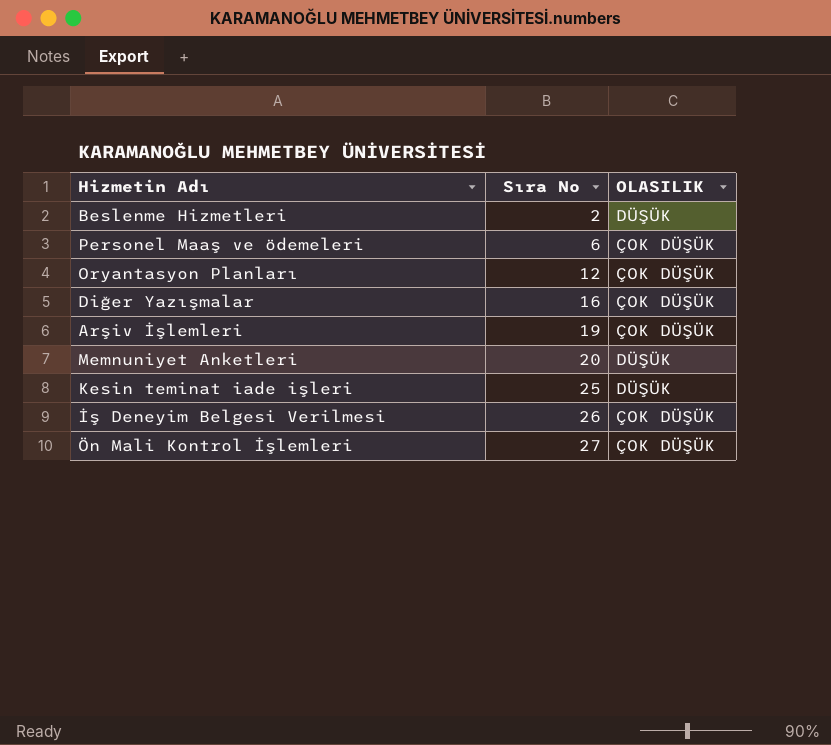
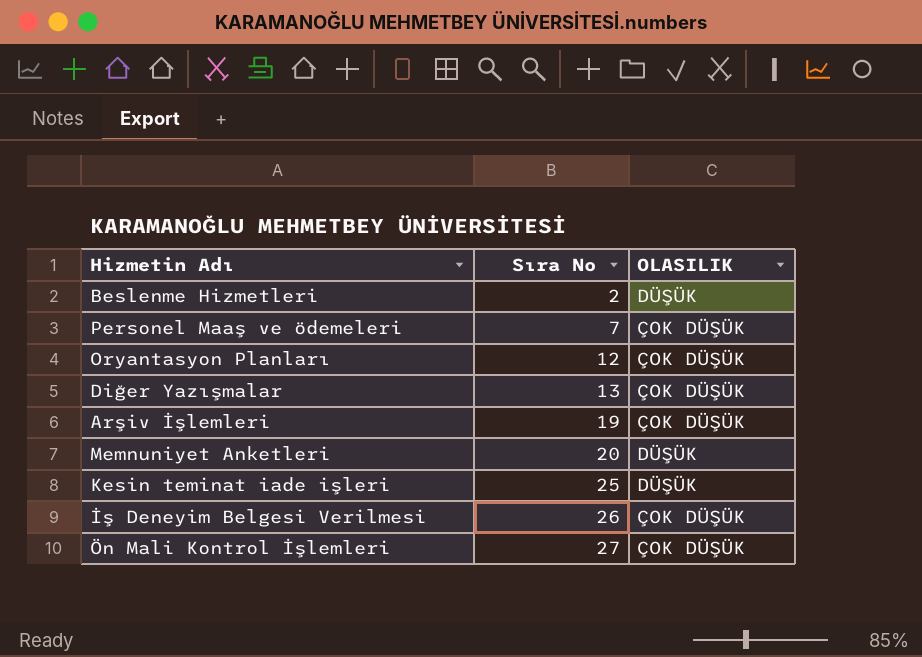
Personel Maaş ve ödemeleri | Sıra No: 6 -> 7
Diğer Yazışmalar | Sıra No: 16 -> 13

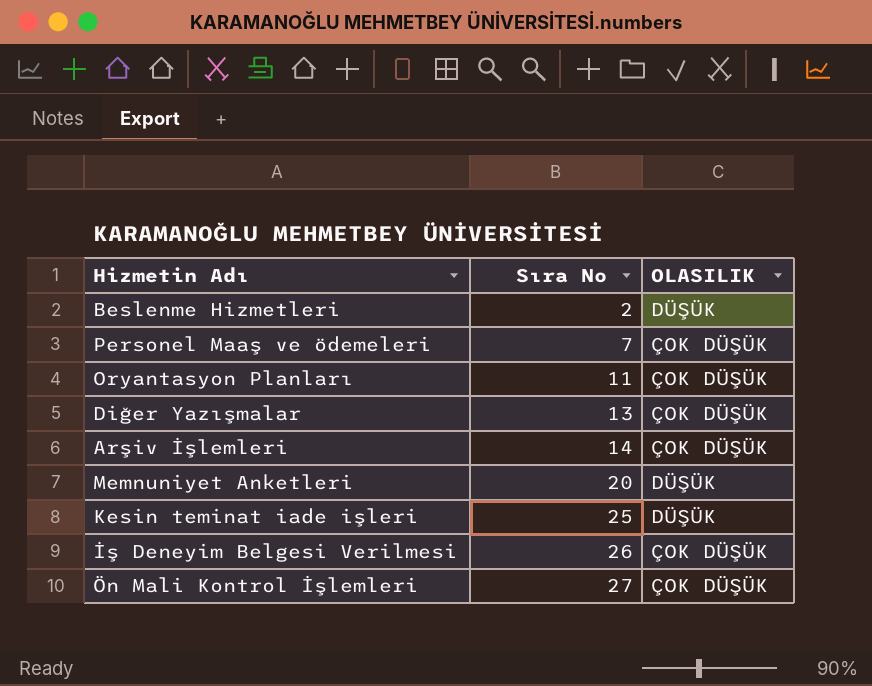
Oryantasyon Planları | Sıra No: 12 -> 11
Arşiv İşlemleri | Sıra No: 19 -> 14

